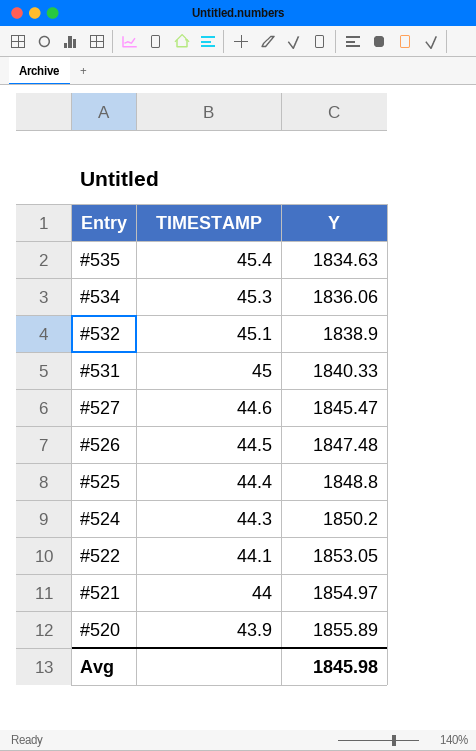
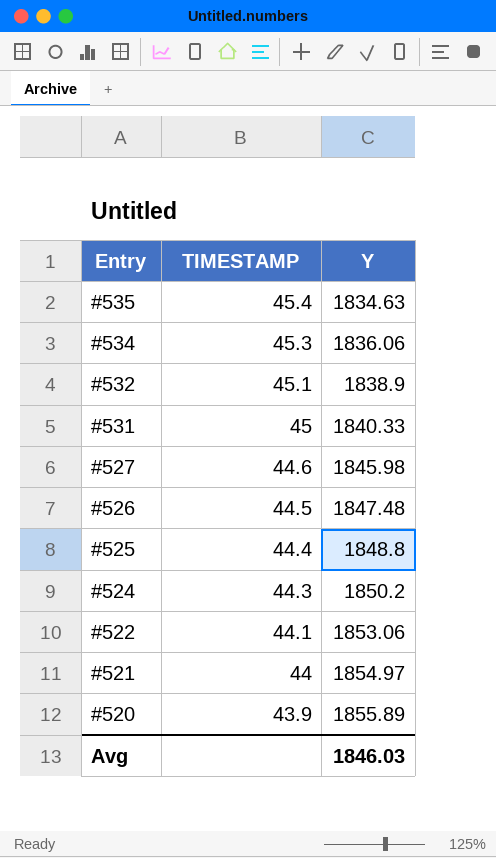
#527 | Y: 1845.47 -> 1845.98
#522 | Y: 1853.05 -> 1853.06
Avg | Y: 1845.98 -> 1846.03

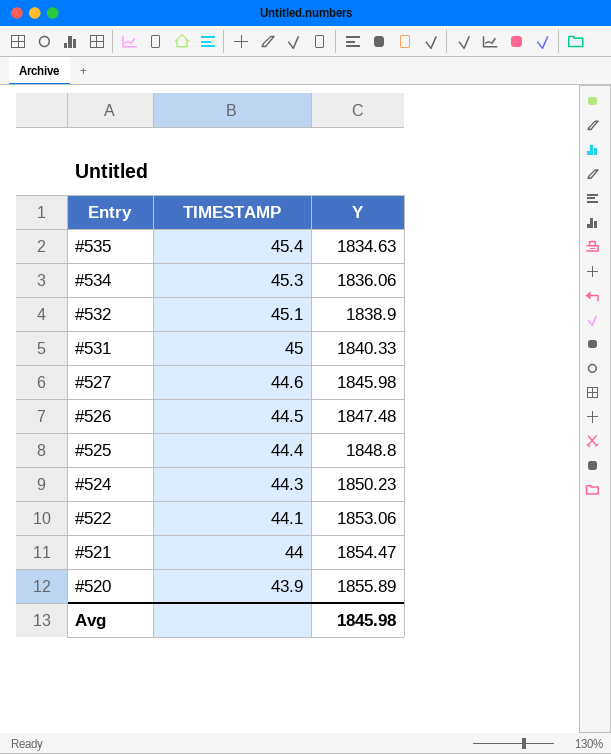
#524 | Y: 1850.2 -> 1850.23
#521 | Y: 1854.97 -> 1854.47
Avg | Y: 1846.03 -> 1845.98

